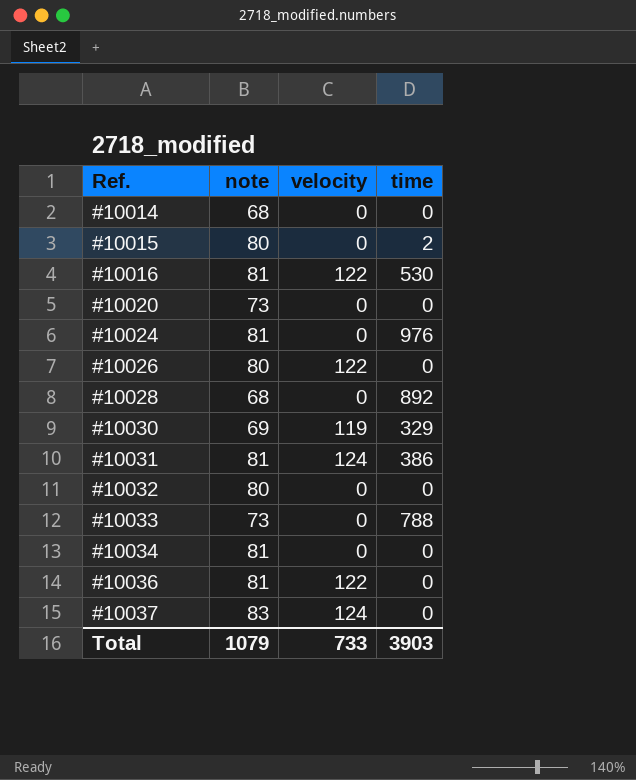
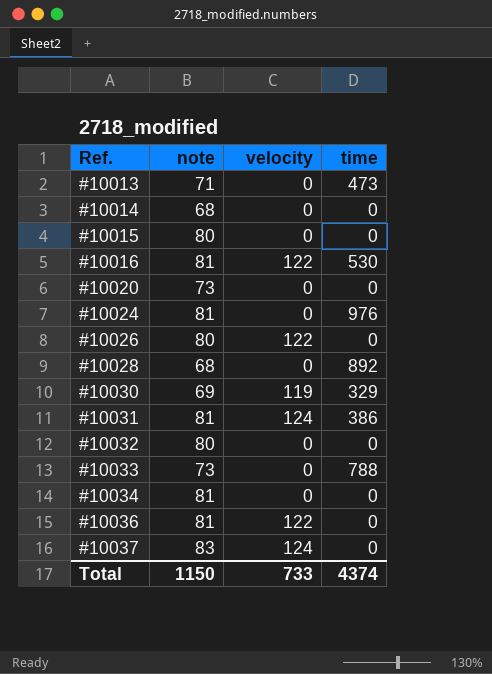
row #10013: none -> 71 | 0 | 473
#10015 | time: 2 -> 0
Total | note: 1079 -> 1150
Total | time: 3903 -> 4374

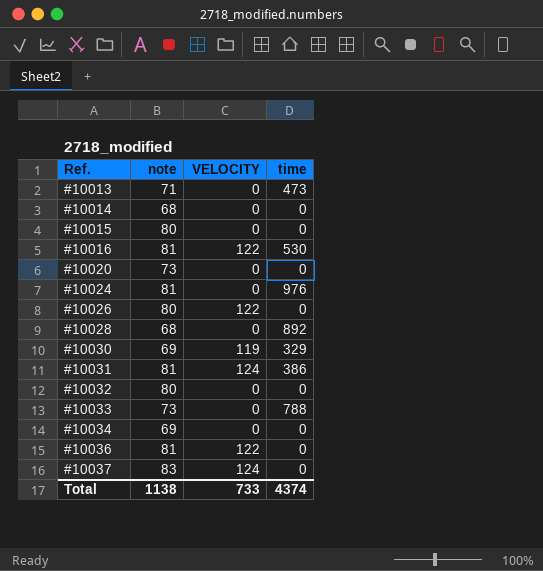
column name: velocity -> VELOCITY
#10034 | note: 81 -> 69
Total | note: 1150 -> 1138

